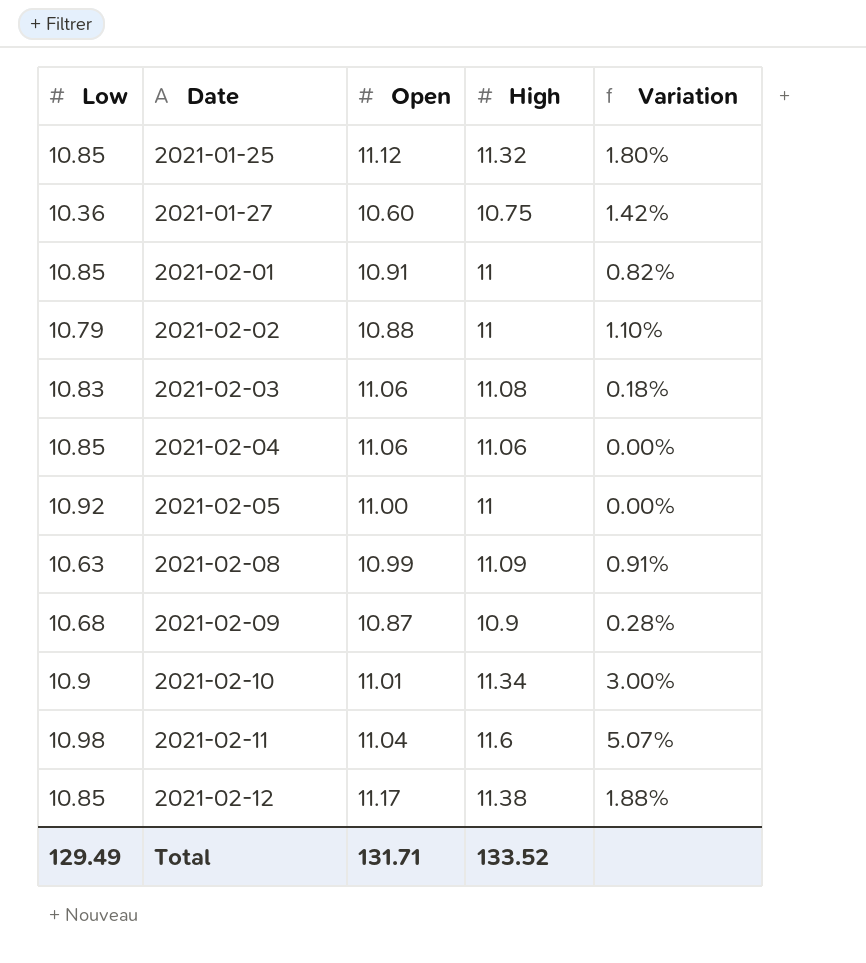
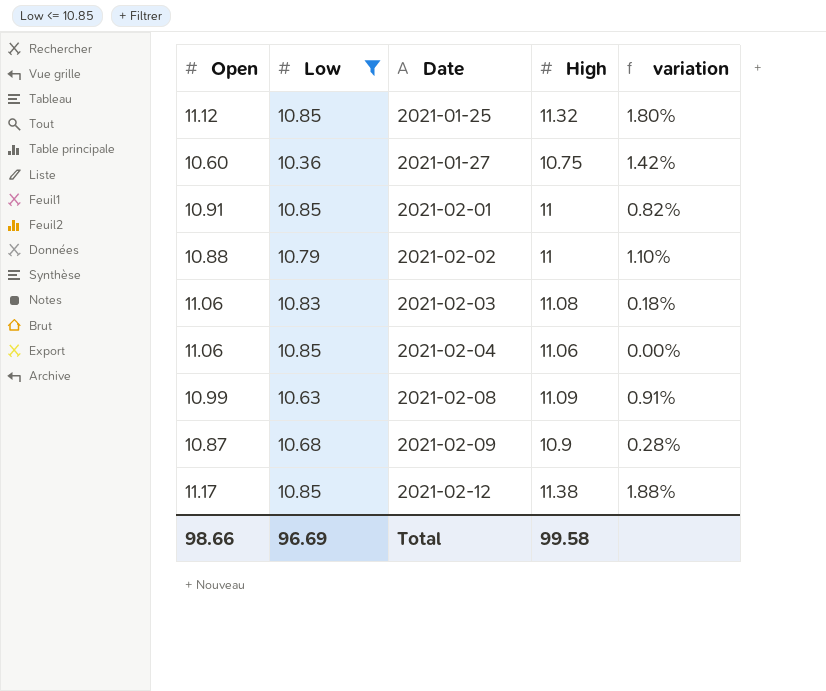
filter: none -> Low <= 10.85
column Open | position: 3 -> 1
column name: Variation -> variation
Total | Open: 131.71 -> 98.66
Total | Low: 129.49 -> 96.69
Total | High: 133.52 -> 99.58

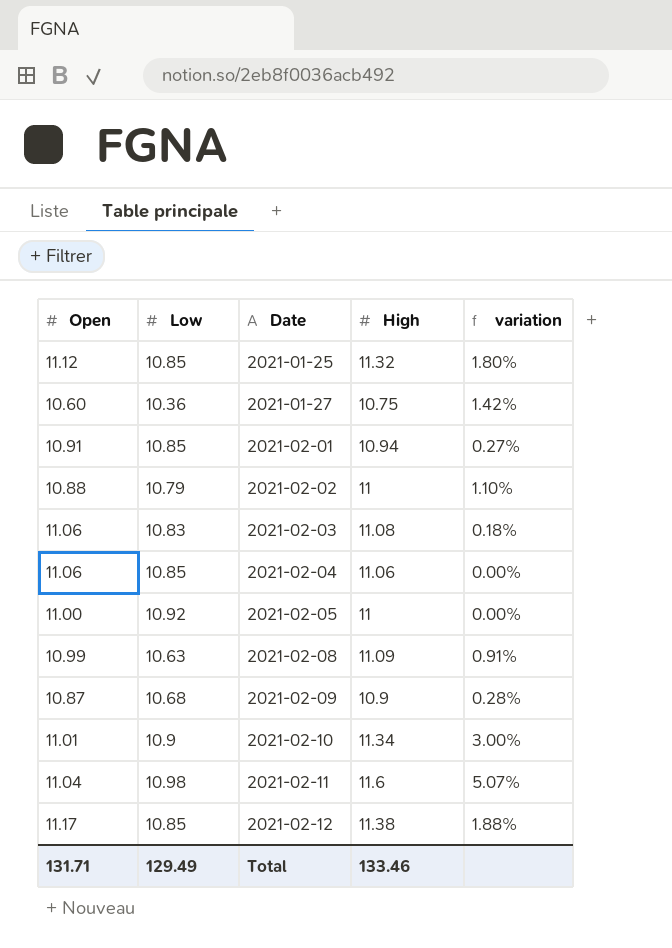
filter: Low <= 10.85 -> none
2021-02-01 | High: 11 -> 10.94
2021-02-01 | variation: 0.82% -> 0.27%
Total | Open: 98.66 -> 131.71
Total | Low: 96.69 -> 129.49
Total | High: 99.58 -> 133.46

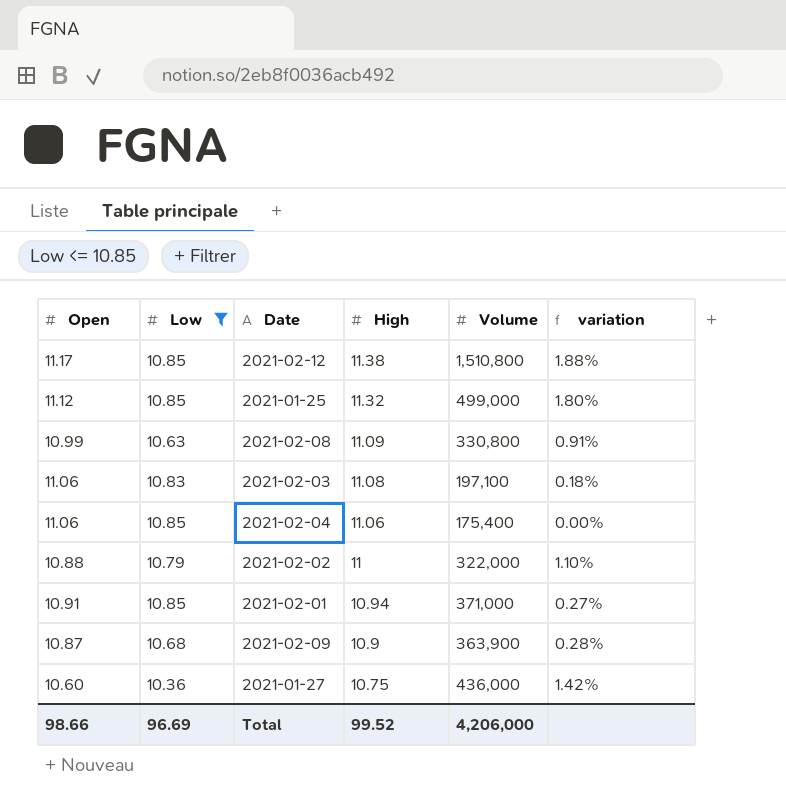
filter: none -> Low <= 10.85
row order: Date ascending -> High descending
column Volume | position: none -> 5
Total | Open: 131.71 -> 98.66
Total | Low: 129.49 -> 96.69
Total | High: 133.46 -> 99.52

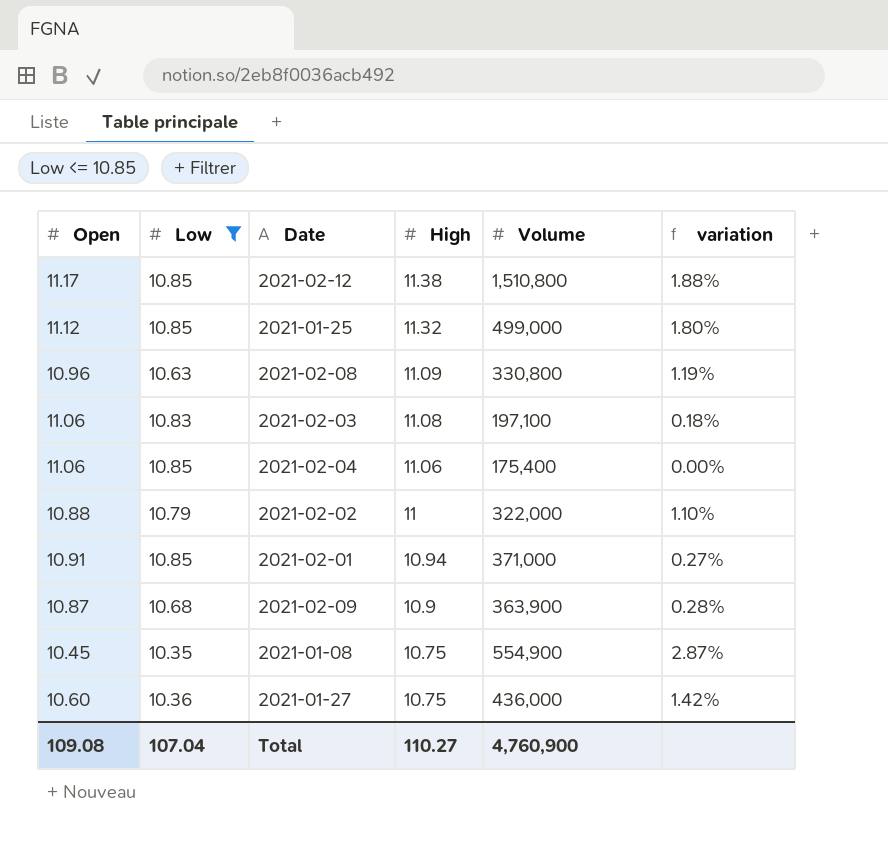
2021-02-08 | Open: 10.99 -> 10.96
2021-02-08 | variation: 0.91% -> 1.19%
row 2021-01-08: none -> 10.45 | 10.35 | 10.75 | 554,900 | 2.87%
Total | Open: 98.66 -> 109.08
Total | Low: 96.69 -> 107.04
Total | High: 99.52 -> 110.27
Total | Volume: 4,206,000 -> 4,760,900

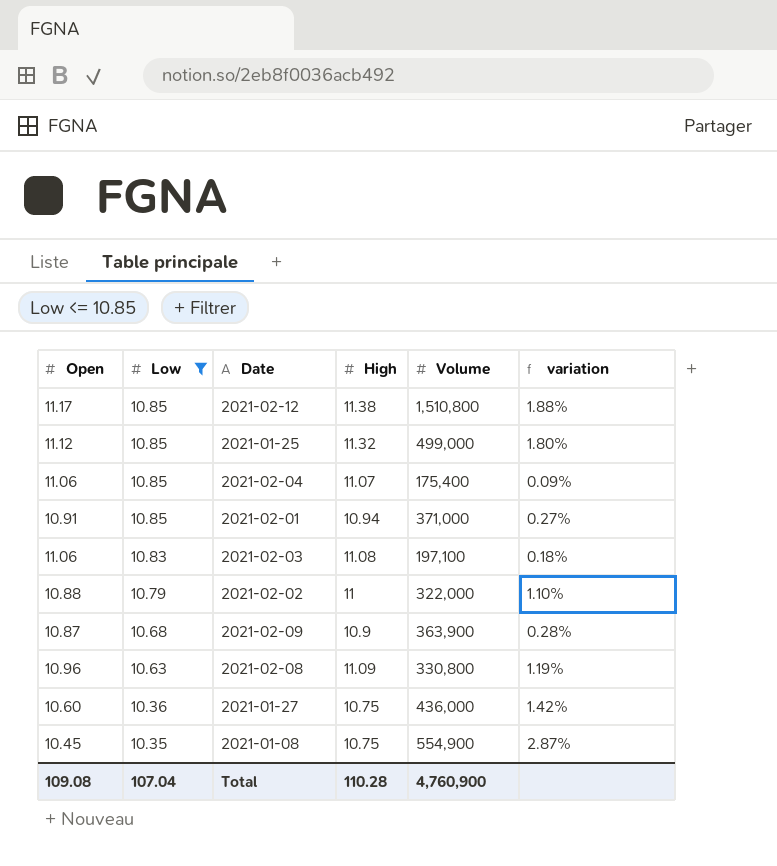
row order: High descending -> Low descending
2021-02-04 | High: 11.06 -> 11.07
2021-02-04 | variation: 0.00% -> 0.09%
Total | High: 110.27 -> 110.28

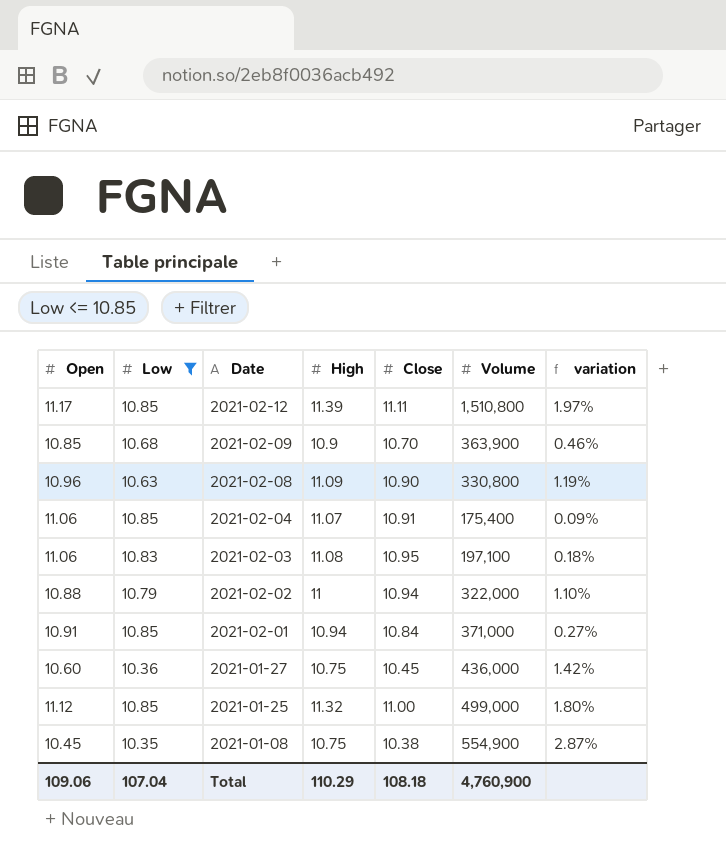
row order: Low descending -> Date descending
column Close | position: none -> 5
2021-02-12 | High: 11.38 -> 11.39
2021-02-12 | variation: 1.88% -> 1.97%
2021-02-09 | Open: 10.87 -> 10.85
2021-02-09 | variation: 0.28% -> 0.46%
Total | Open: 109.08 -> 109.06
Total | High: 110.28 -> 110.29

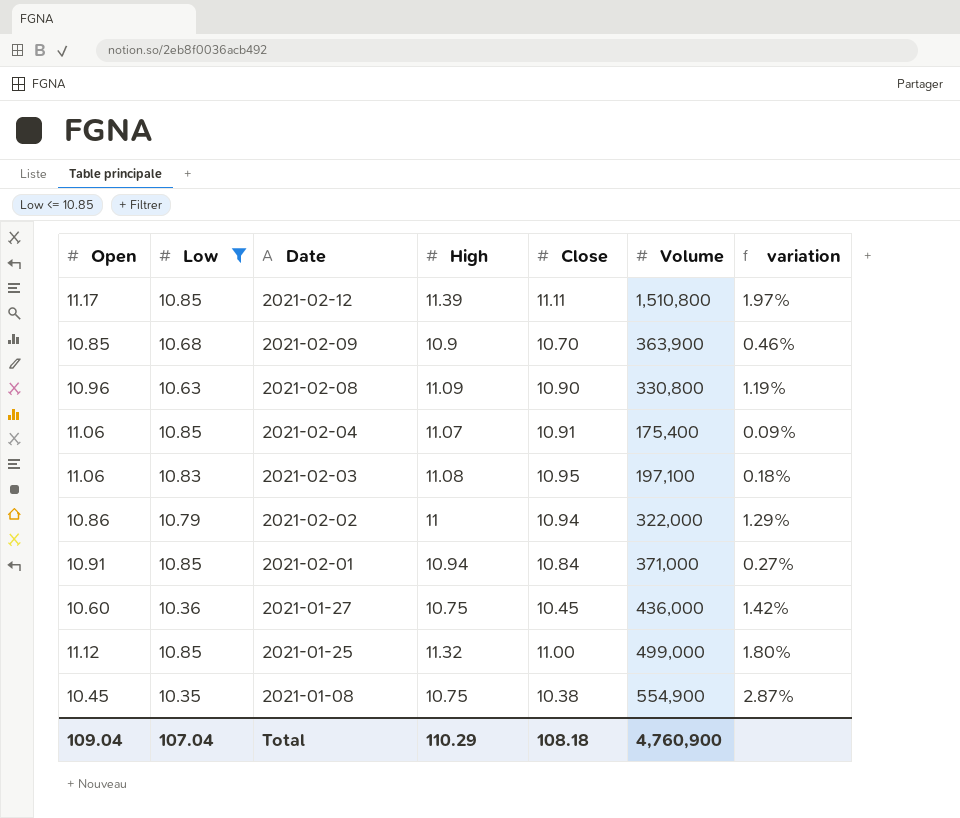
2021-02-02 | Open: 10.88 -> 10.86
2021-02-02 | variation: 1.10% -> 1.29%
Total | Open: 109.06 -> 109.04

